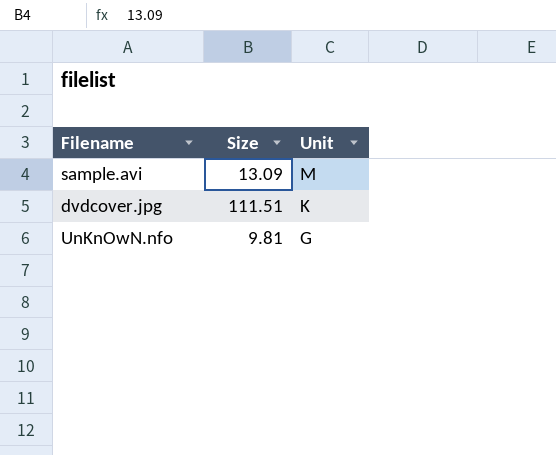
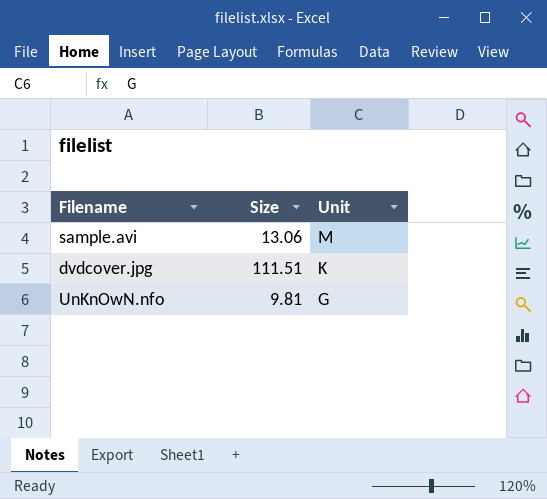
sample.avi | Size: 13.09 -> 13.06

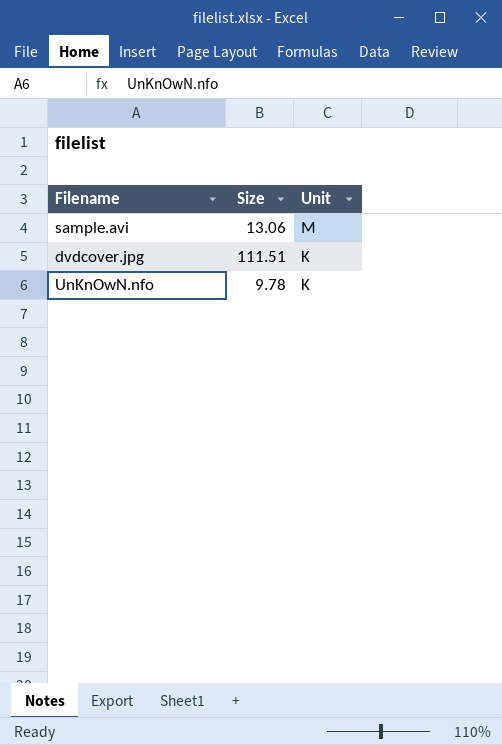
UnKnOwN.nfo | Size: 9.81 -> 9.78
UnKnOwN.nfo | Unit: G -> K

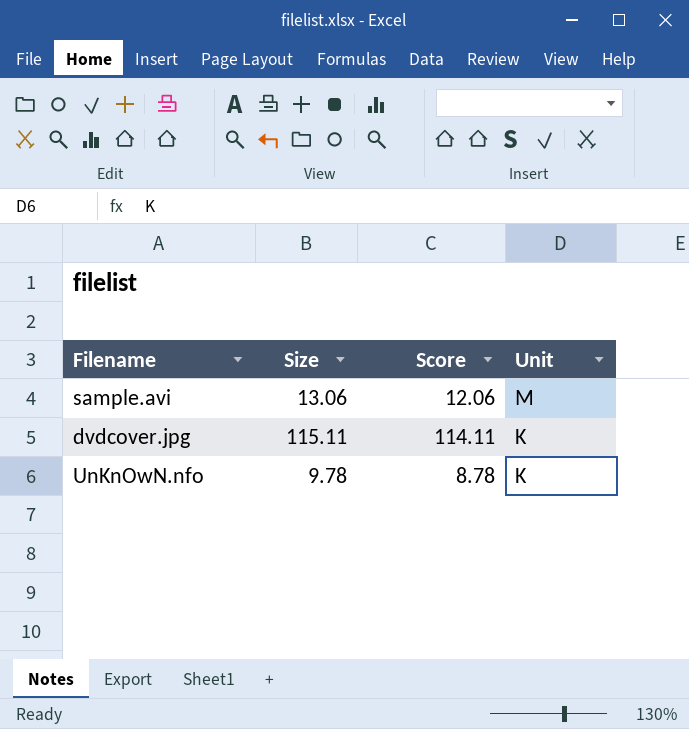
column Score | formula: none -> [Size] - 1
dvdcover.jpg | Size: 111.51 -> 115.11

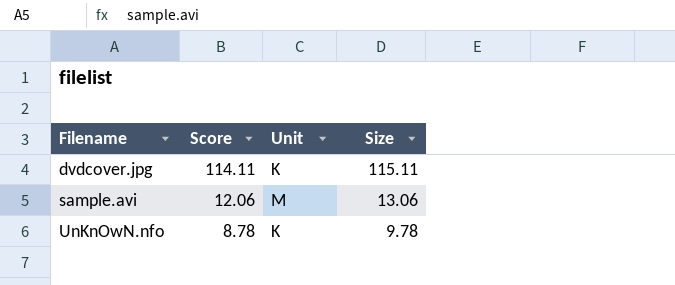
row order: Unit descending -> Filename ascending
column Size | position: 2 -> 4

